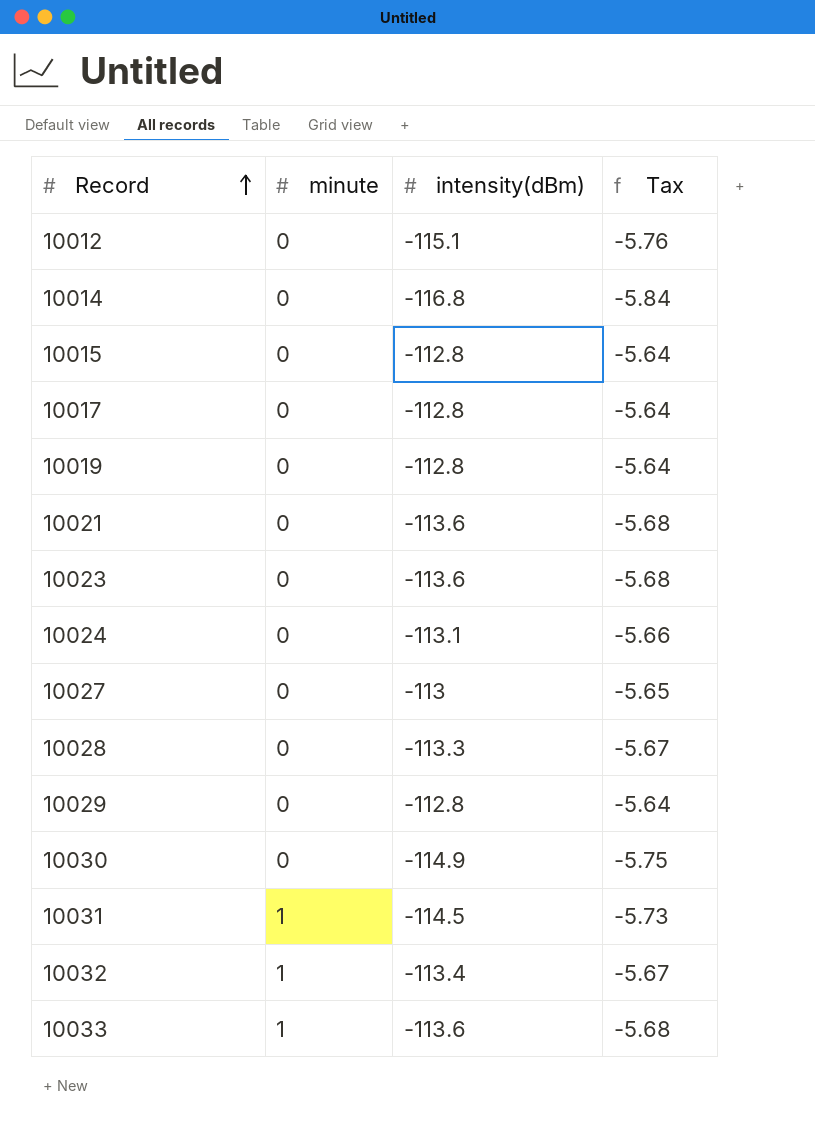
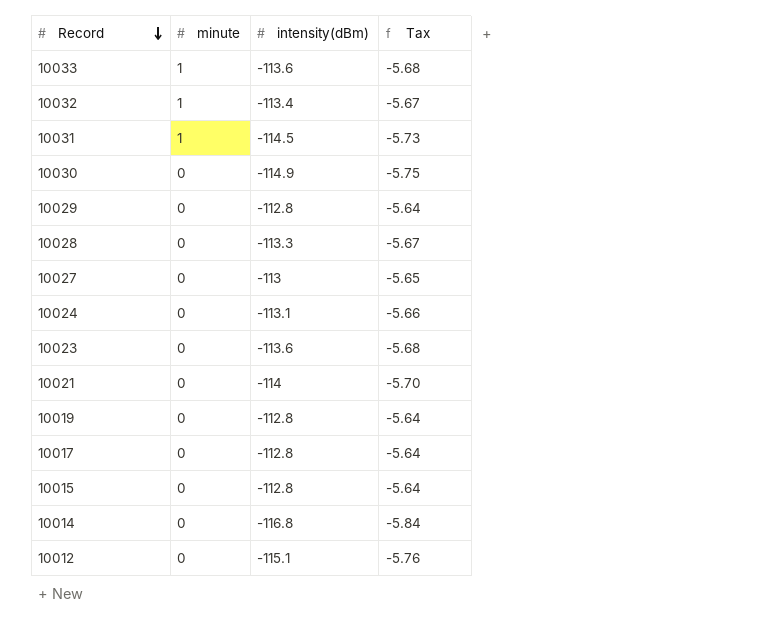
row order: Record ascending -> Record descending
10021 | intensity(dBm): -113.6 -> -114
10021 | Tax: -5.68 -> -5.70

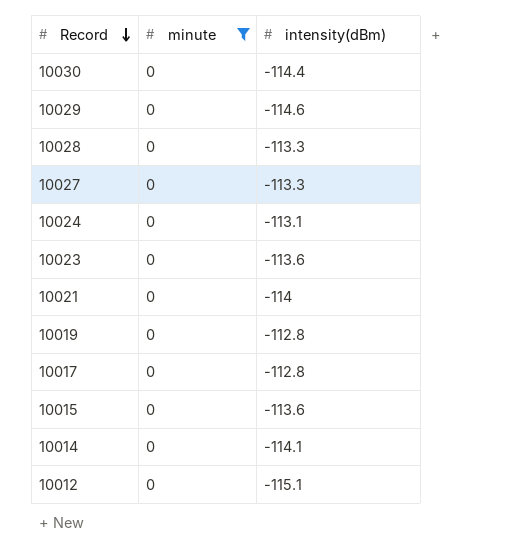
filter: none -> minute = 0
column Tax | formula: [intensity(dBm)] * 0.05 -> none
10030 | intensity(dBm): -114.9 -> -114.4
10029 | intensity(dBm): -112.8 -> -114.6
10027 | intensity(dBm): -113 -> -113.3
10015 | intensity(dBm): -112.8 -> -113.6
10014 | intensity(dBm): -116.8 -> -114.1

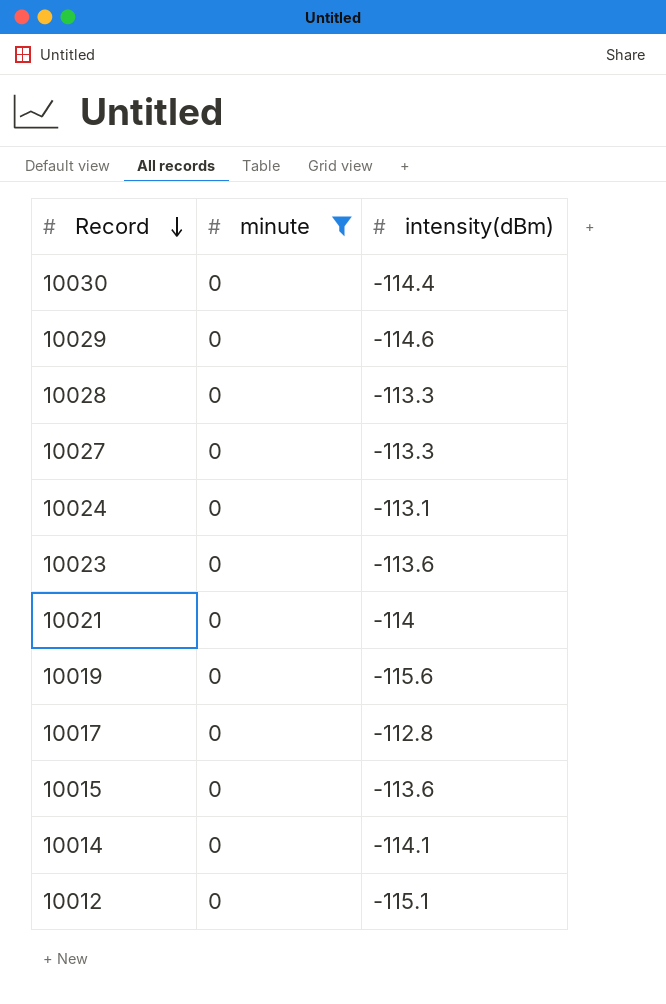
10019 | intensity(dBm): -112.8 -> -115.6

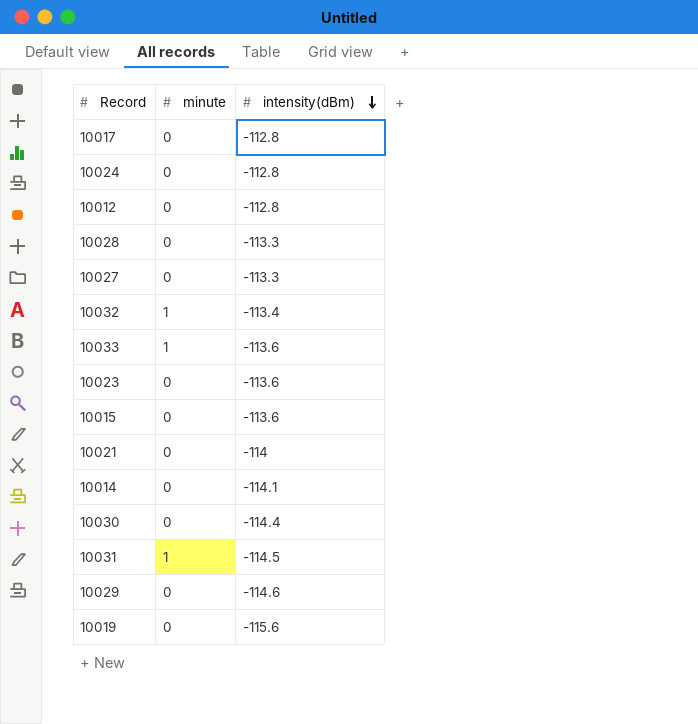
filter: minute = 0 -> none
row order: Record descending -> intensity(dBm) descending
10024 | intensity(dBm): -113.1 -> -112.8
10012 | intensity(dBm): -115.1 -> -112.8

